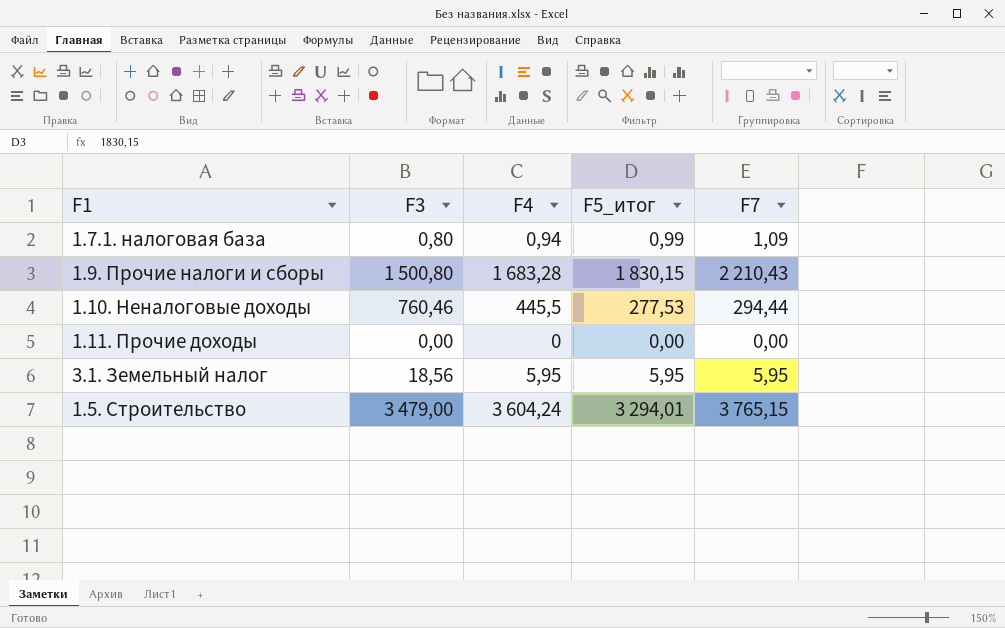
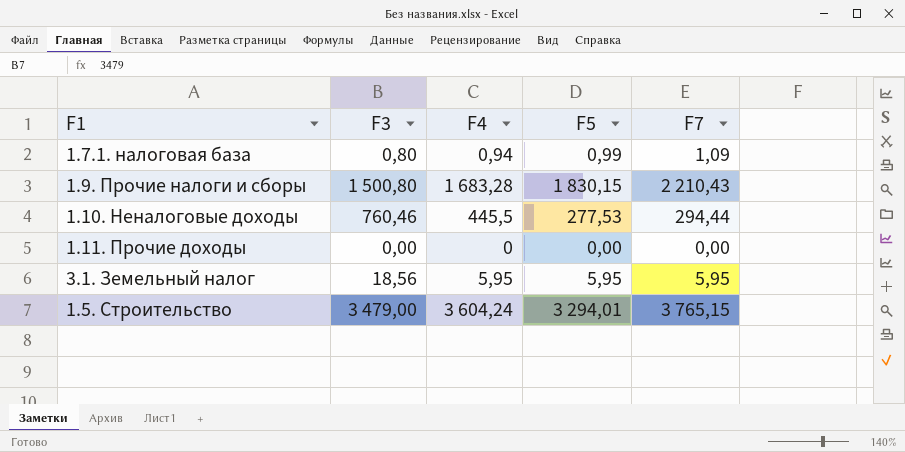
column name: F5_итог -> F5

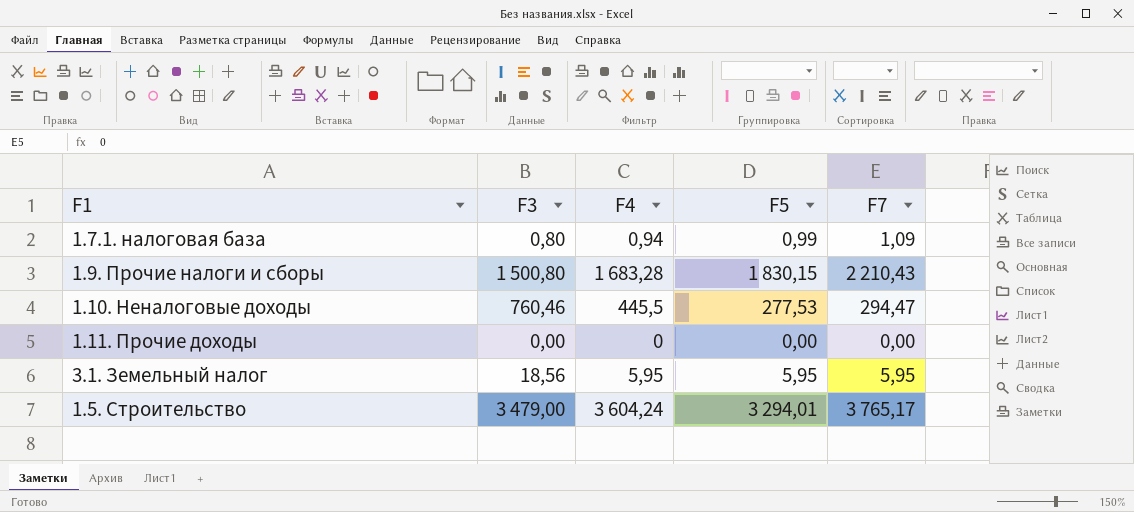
1.10. Неналоговые доходы | F7: 294,44 -> 294,47
1.5. Cтроительство | F7: 3 765,15 -> 3 765,17

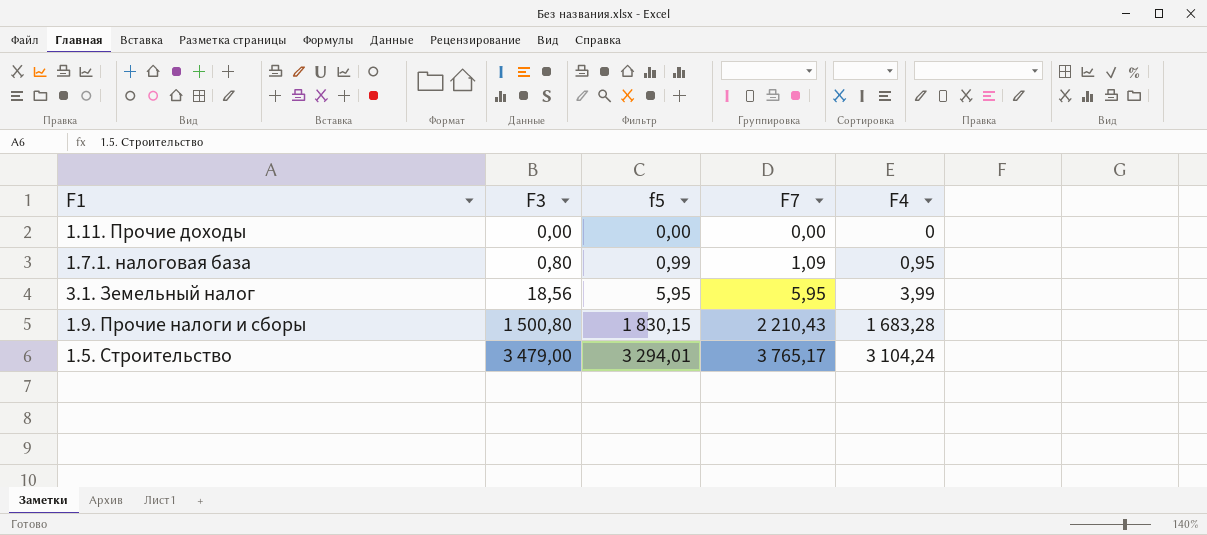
row order: none -> F3 ascending
column name: F5 -> f5
column F4 | position: 3 -> 5
row 1.10. Неналоговые доходы: 760,46 | 445,5 | 277,53 | 294,47 -> none
1.7.1. налоговая база | F4: 0,94 -> 0,95
3.1. Земельный налог | F4: 5,95 -> 3,99
1.5. Cтроительство | F4: 3 604,24 -> 3 104,24

